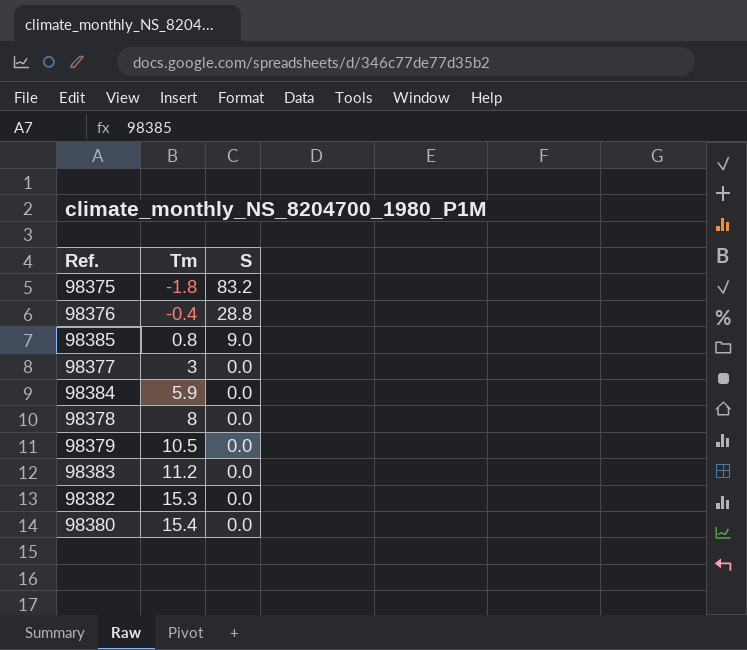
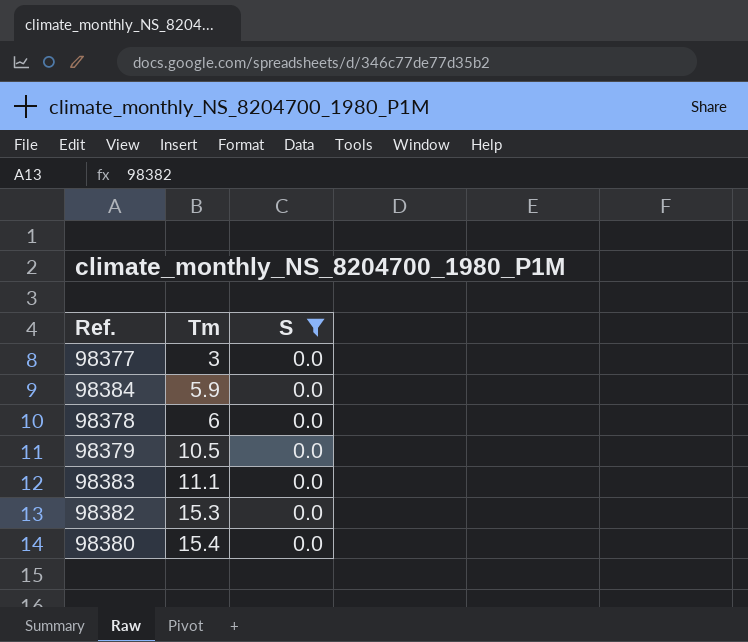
filter: none -> S = 0.0
98378 | Tm: 8 -> 6
98383 | Tm: 11.2 -> 11.1

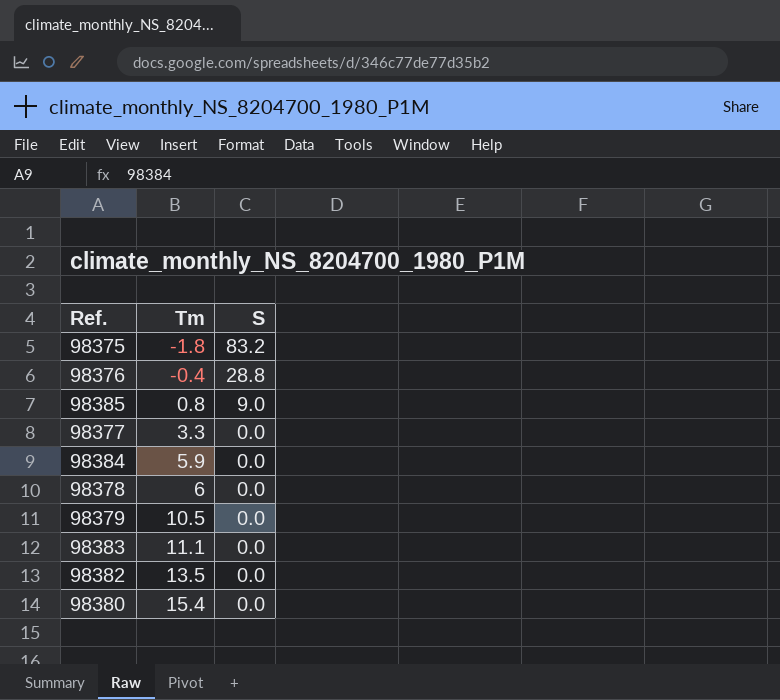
filter: S = 0.0 -> none
98377 | Tm: 3 -> 3.3
98382 | Tm: 15.3 -> 13.5

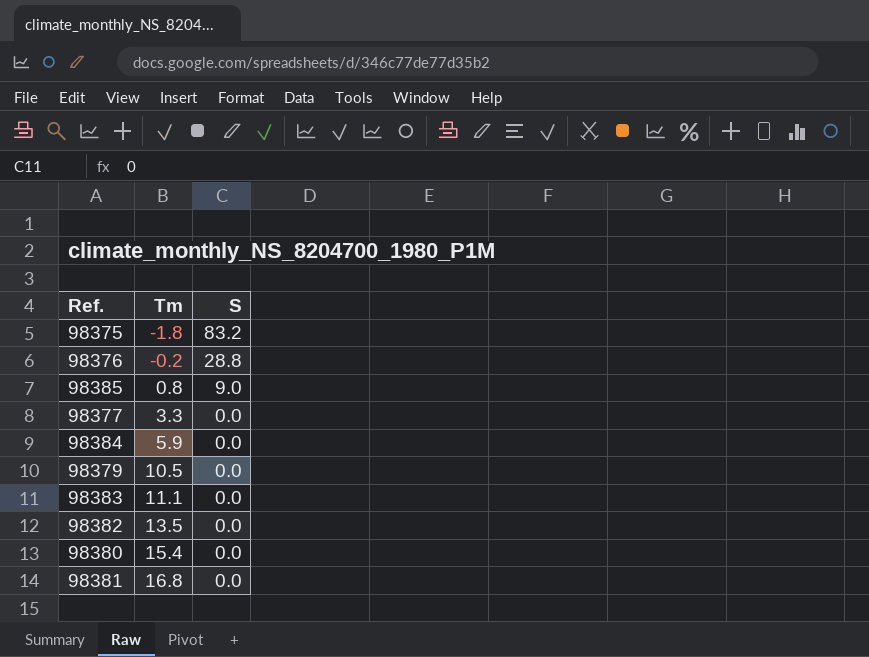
row 98378: 6 | 0.0 -> none
98376 | Tm: -0.4 -> -0.2
row 98381: none -> 16.8 | 0.0

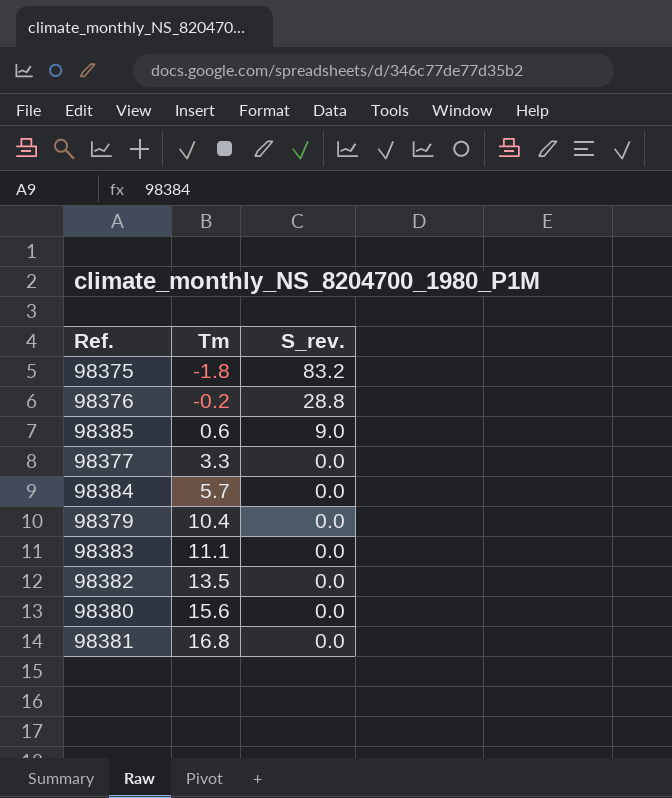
column name: S -> S_rev.
98385 | Tm: 0.8 -> 0.6
98384 | Tm: 5.9 -> 5.7
98379 | Tm: 10.5 -> 10.4
98380 | Tm: 15.4 -> 15.6

